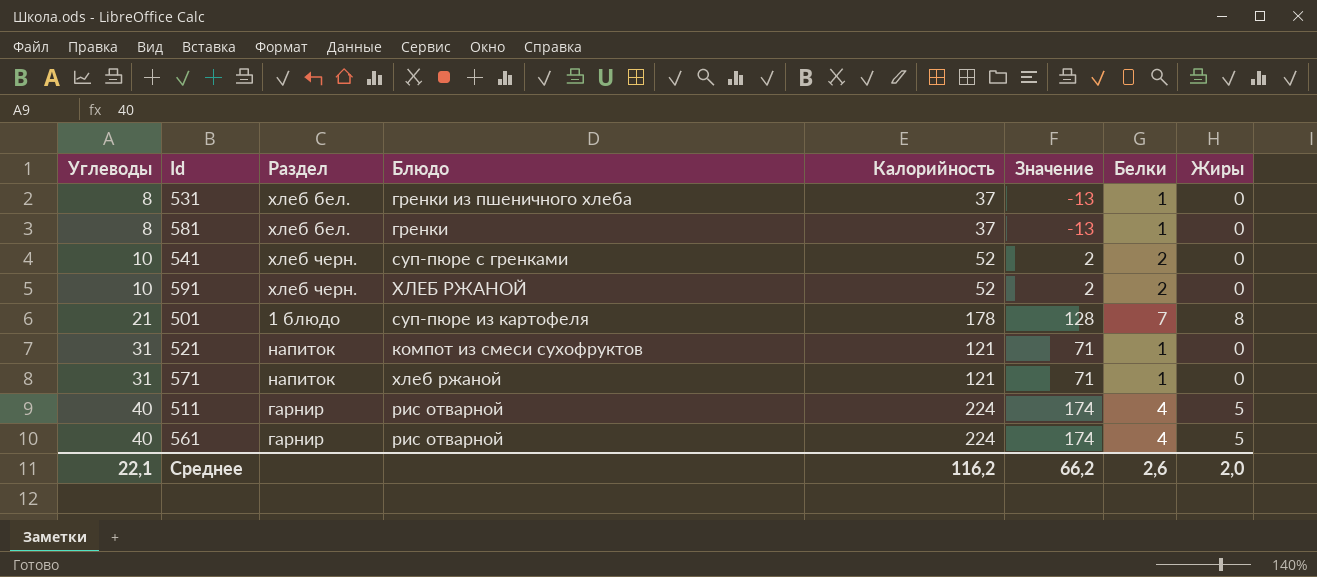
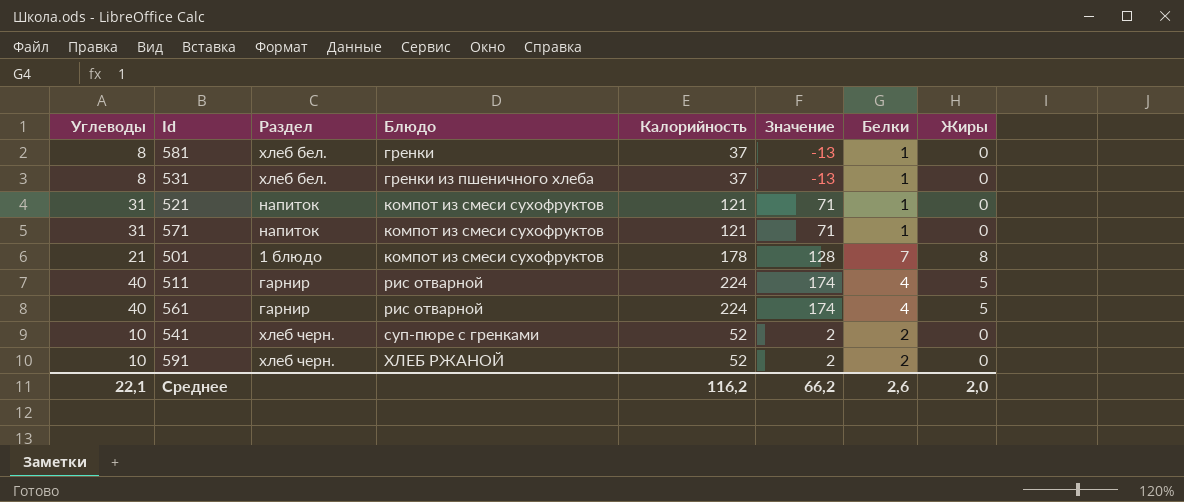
row order: Углеводы ascending -> Блюдо ascending
571 | Блюдо: хлеб ржаной -> компот из смеси сухофруктов
501 | Блюдо: суп-пюре из картофеля -> компот из смеси сухофруктов

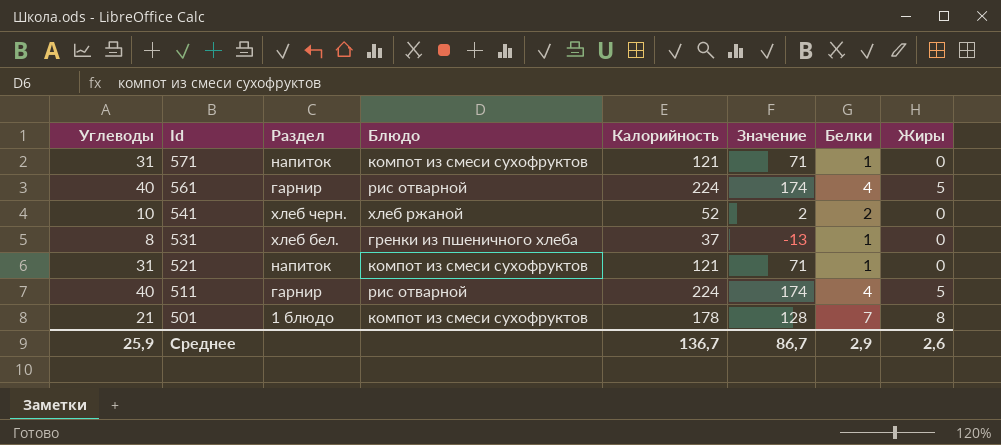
row order: Блюдо ascending -> Id descending
row 581: 8 | хлеб бел. | гренки | 37 | -13 | 1 | 0 -> none
row 591: 10 | хлеб черн. | ХЛЕБ РЖАНОЙ | 52 | 2 | 2 | 0 -> none
541 | Блюдо: суп-пюре с гренками -> хлеб ржаной
Среднее | Углеводы: 22,1 -> 25,9
Среднее | Калорийность: 116,2 -> 136,7
Среднее | Значение: 66,2 -> 86,7
Среднее | Белки: 2,6 -> 2,9
Среднее | Жиры: 2,0 -> 2,6

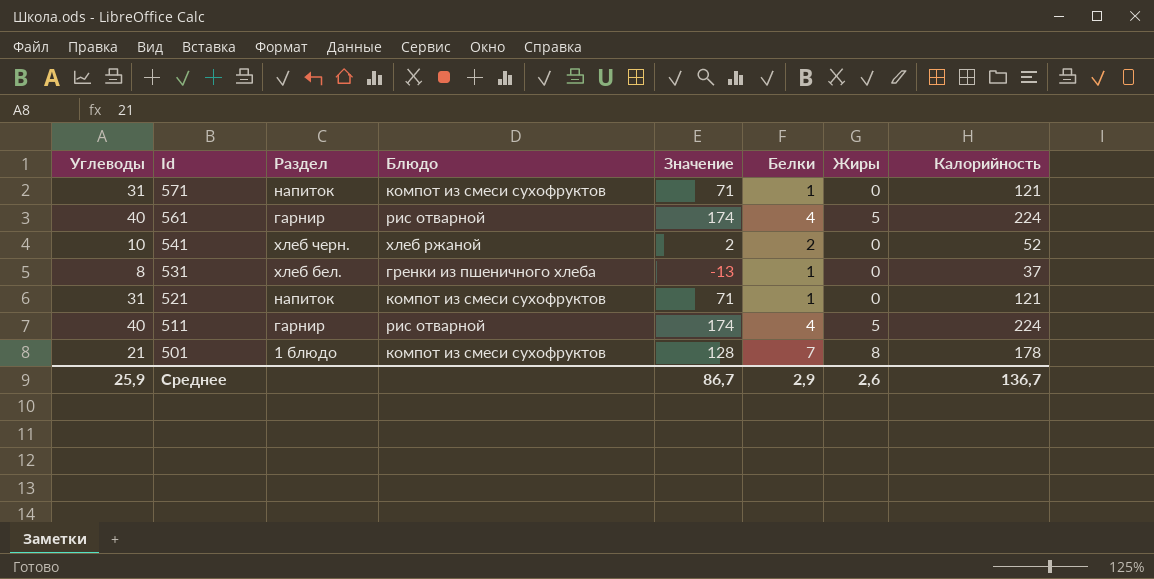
column Калорийность | position: 5 -> 8

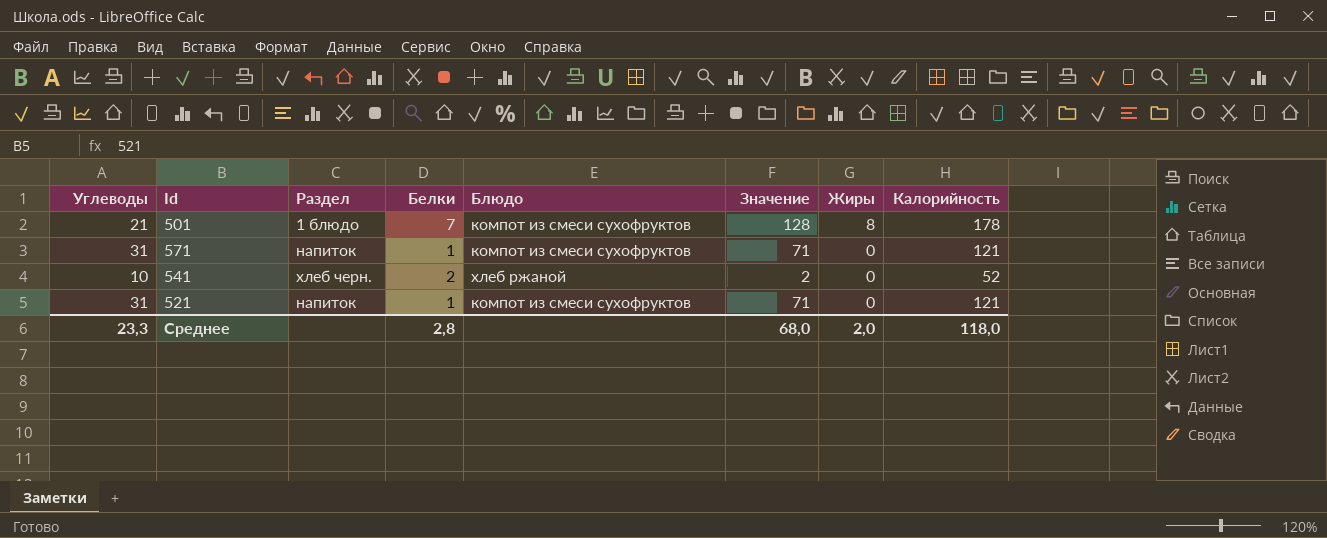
row order: Id descending -> Жиры descending
column Белки | position: 6 -> 4
row 561: 40 | гарнир | рис отварной | 174 | 4 | 5 | 224 -> none
row 531: 8 | хлеб бел. | гренки из пшеничного хлеба | -13 | 1 | 0 | 37 -> none
row 511: 40 | гарнир | рис отварной | 174 | 4 | 5 | 224 -> none
Среднее | Углеводы: 25,9 -> 23,3
Среднее | Белки: 2,9 -> 2,8
Среднее | Значение: 86,7 -> 68,0
Среднее | Жиры: 2,6 -> 2,0
Среднее | Калорийность: 136,7 -> 118,0

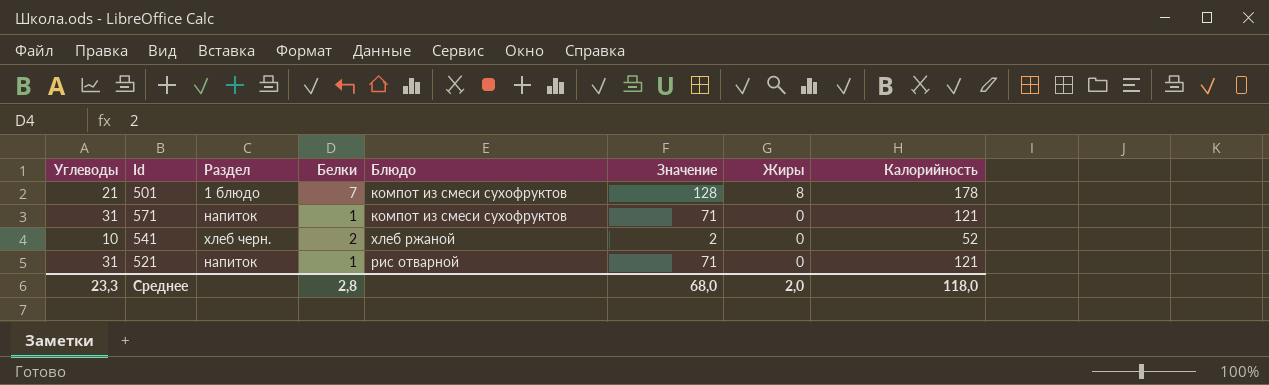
521 | Блюдо: компот из смеси сухофруктов -> рис отварной

